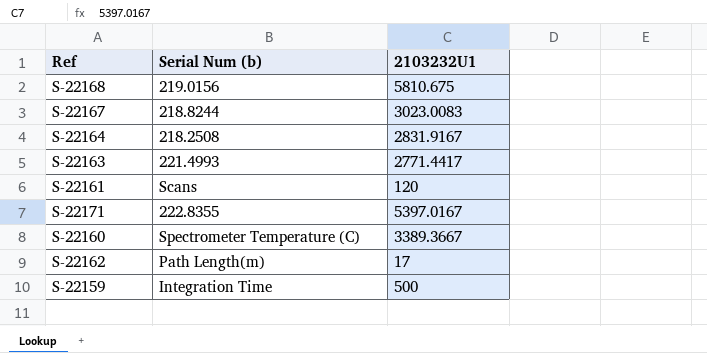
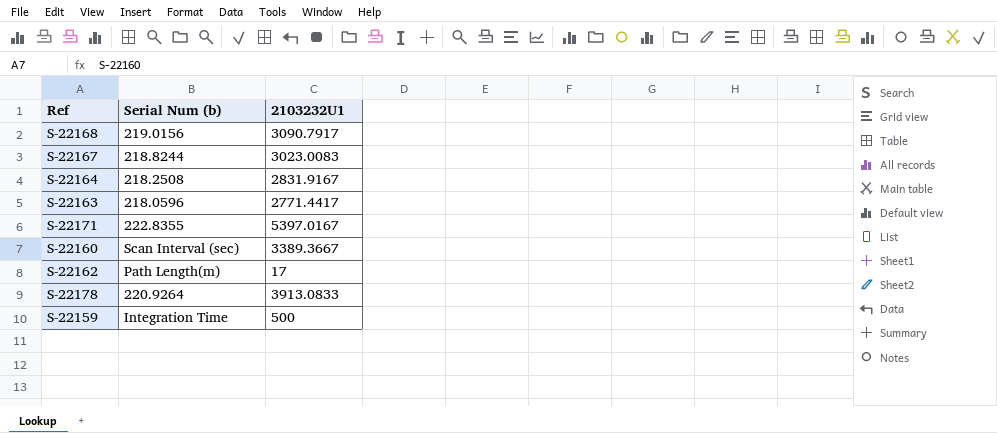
row S-22161: Scans | 120 -> none
S-22168 | 2103232U1: 5810.675 -> 3090.7917
S-22163 | Serial Num (b): 221.4993 -> 218.0596
S-22160 | Serial Num (b): Spectrometer Temperature (C) -> Scan Interval (sec)
row S-22178: none -> 220.9264 | 3913.0833

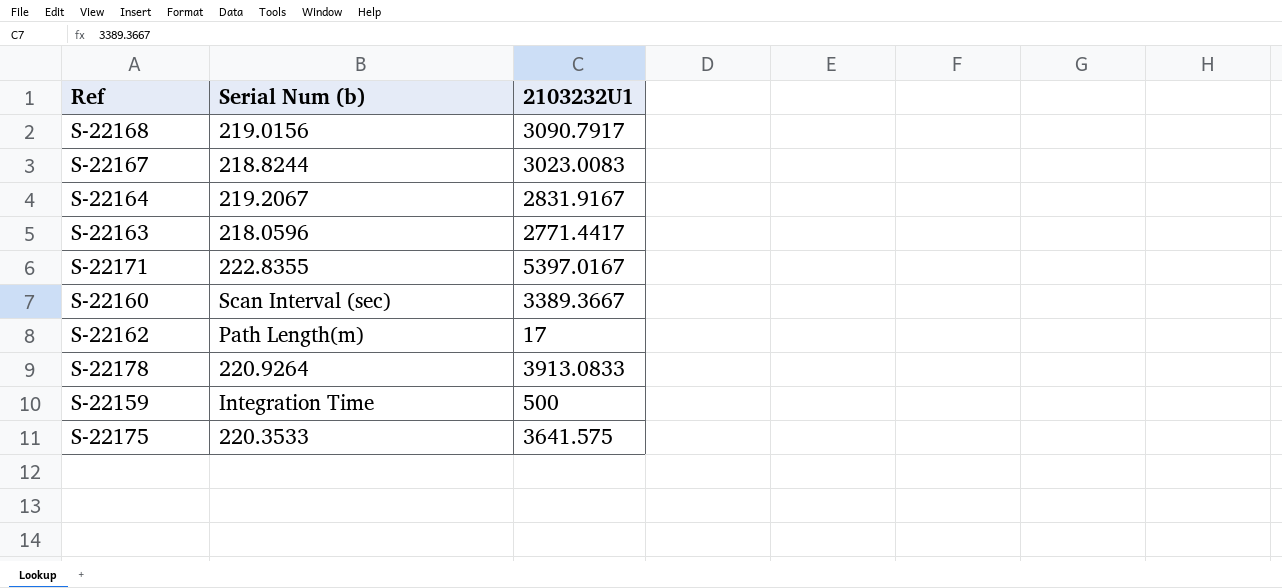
S-22164 | Serial Num (b): 218.2508 -> 219.2067
row S-22175: none -> 220.3533 | 3641.575

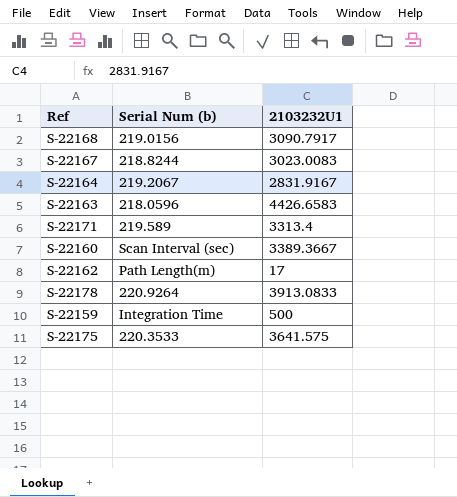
S-22163 | 2103232U1: 2771.4417 -> 4426.6583
S-22171 | Serial Num (b): 222.8355 -> 219.589
S-22171 | 2103232U1: 5397.0167 -> 3313.4

